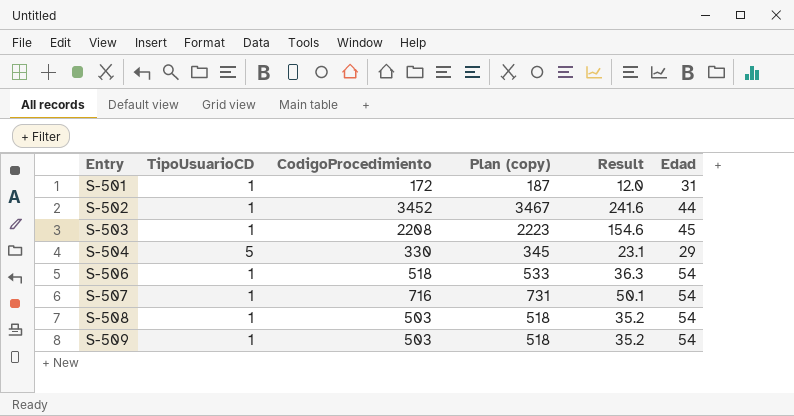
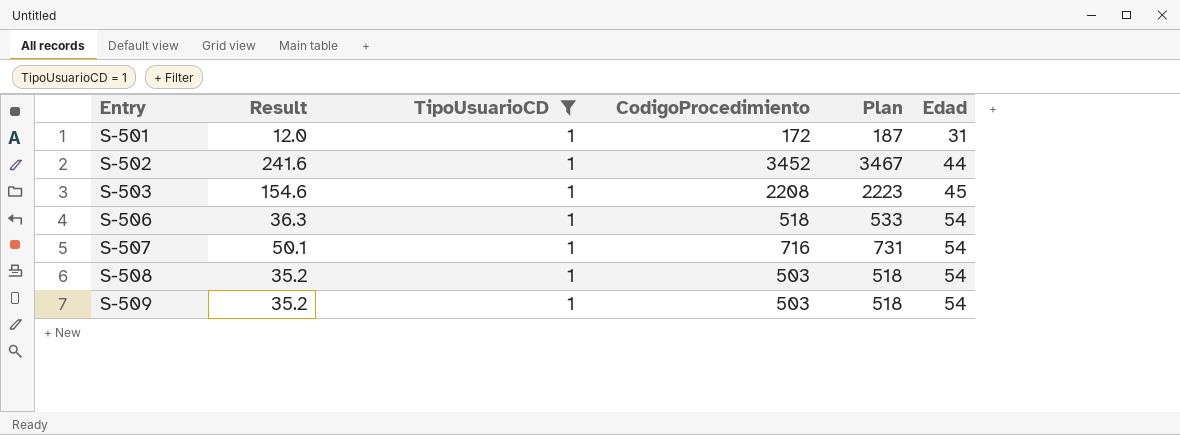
filter: none -> TipoUsuarioCD = 1
column Result | position: 5 -> 2
column name: Plan (copy) -> Plan

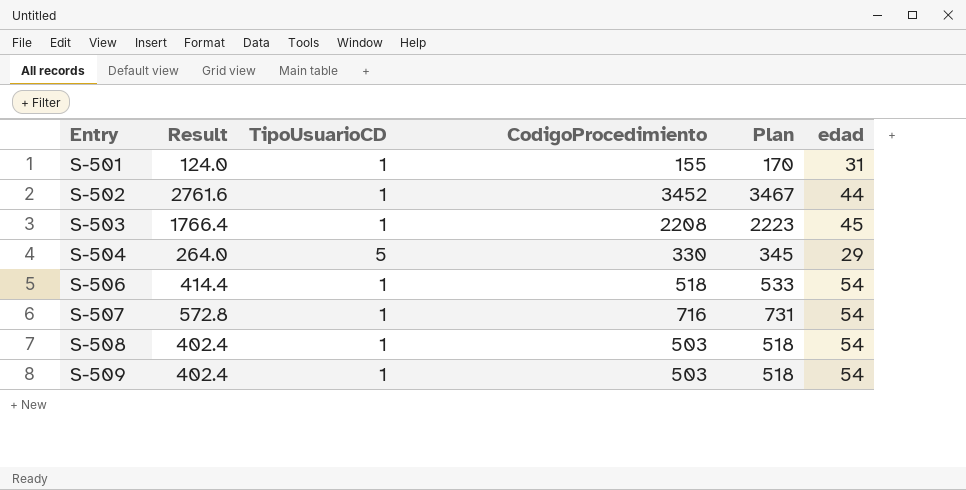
filter: TipoUsuarioCD = 1 -> none
column Result | formula: [CodigoProcedimiento] * 0.07 -> [CodigoProcedimiento] * 0.8
column name: Edad -> edad
S-501 | CodigoProcedimiento: 172 -> 155
S-501 | Plan: 187 -> 170

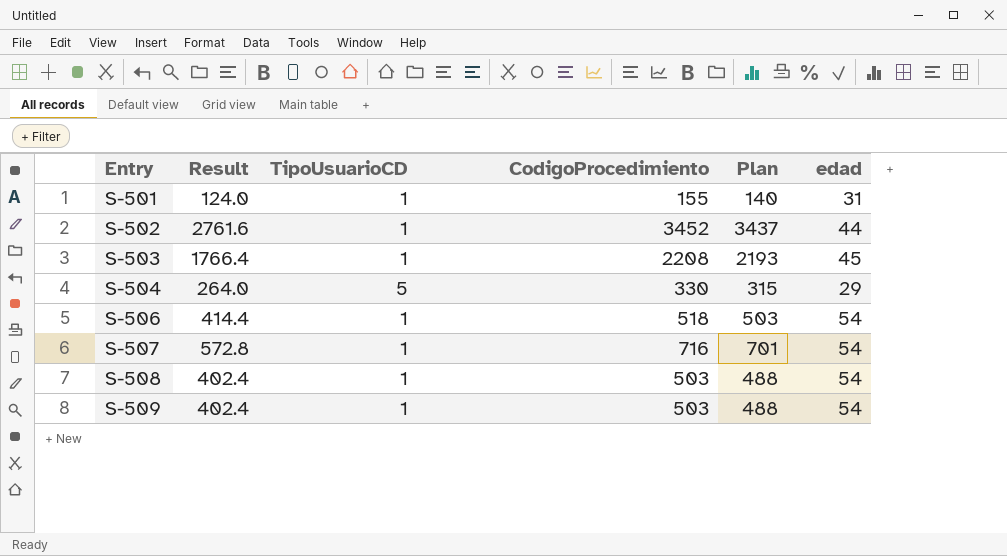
column Plan | formula: [CodigoProcedimiento] + 15 -> [CodigoProcedimiento] - 15

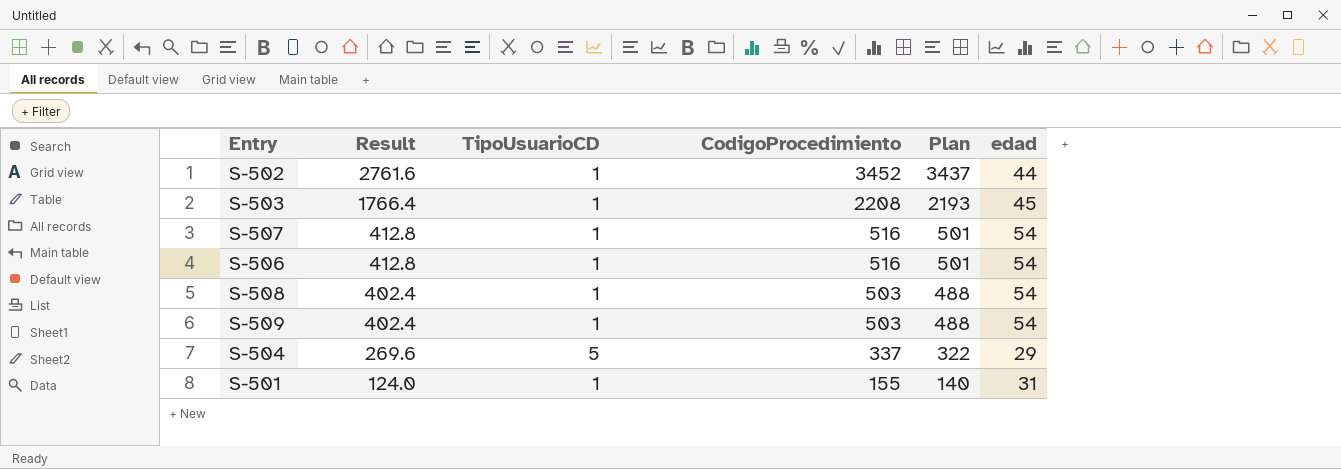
row order: Entry ascending -> Result descending
S-507 | Result: 572.8 -> 412.8
S-507 | CodigoProcedimiento: 716 -> 516
S-507 | Plan: 701 -> 501
S-506 | Result: 414.4 -> 412.8
S-506 | CodigoProcedimiento: 518 -> 516
S-506 | Plan: 503 -> 501
S-504 | Result: 264.0 -> 269.6
S-504 | CodigoProcedimiento: 330 -> 337
S-504 | Plan: 315 -> 322

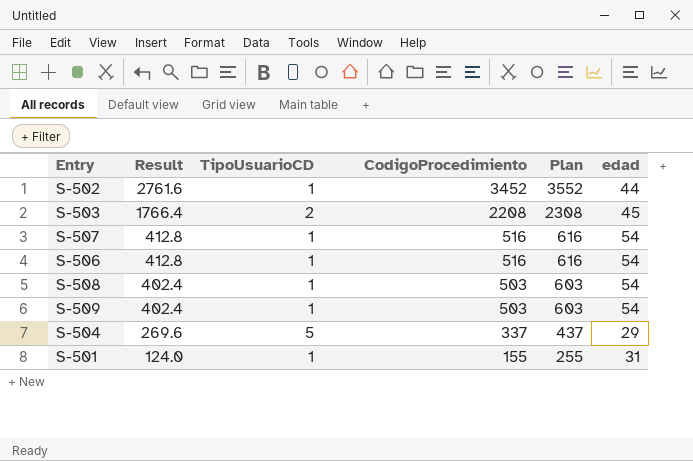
column Plan | formula: [CodigoProcedimiento] - 15 -> [CodigoProcedimiento] + 100
S-503 | TipoUsuarioCD: 1 -> 2

